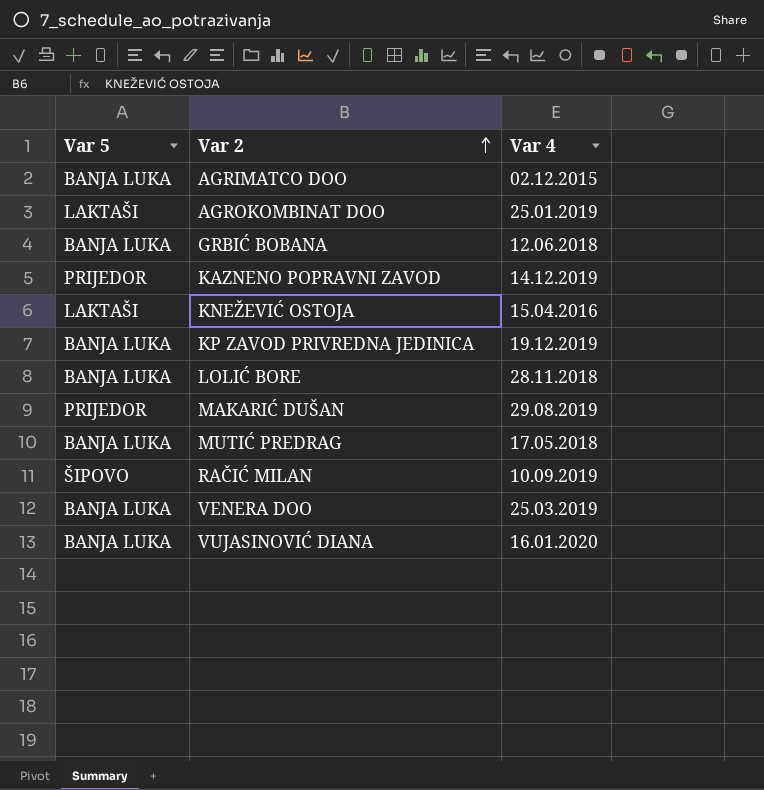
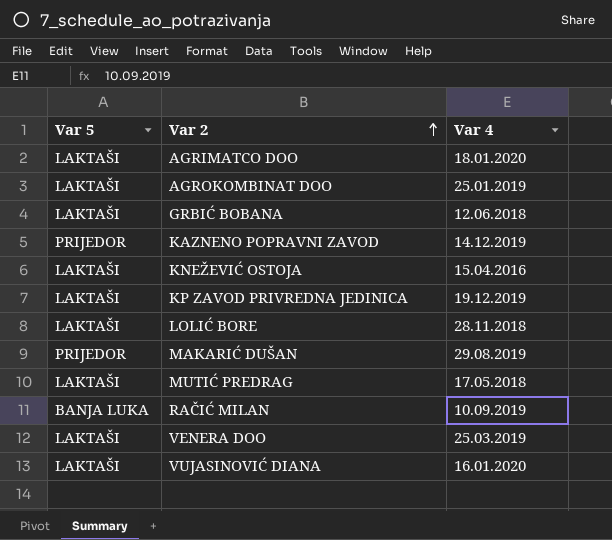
AGRIMATCO DOO | Var 5: BANJA LUKA -> LAKTAŠI
AGRIMATCO DOO | Var 4: 02.12.2015 -> 18.01.2020
GRBIĆ BOBANA | Var 5: BANJA LUKA -> LAKTAŠI
KP ZAVOD PRIVREDNA JEDINICA | Var 5: BANJA LUKA -> LAKTAŠI
LOLIĆ BORE | Var 5: BANJA LUKA -> LAKTAŠI
MUTIĆ PREDRAG | Var 5: BANJA LUKA -> LAKTAŠI
RAČIĆ MILAN | Var 5: ŠIPOVO -> BANJA LUKA
VENERA DOO | Var 5: BANJA LUKA -> LAKTAŠI
VUJASINOVIĆ DIANA | Var 5: BANJA LUKA -> LAKTAŠI

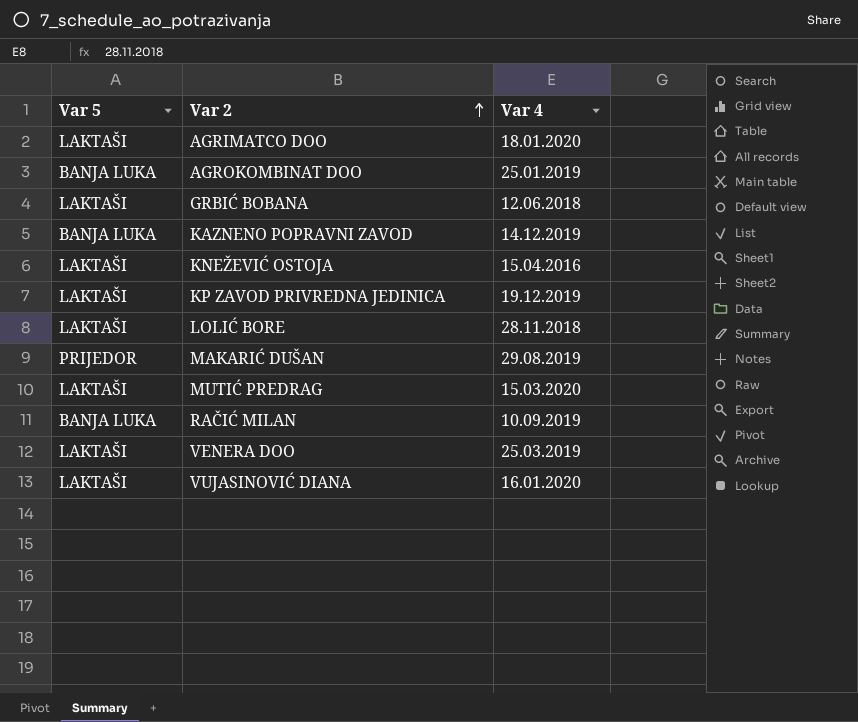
AGROKOMBINAT DOO | Var 5: LAKTAŠI -> BANJA LUKA
KAZNENO POPRAVNI ZAVOD | Var 5: PRIJEDOR -> BANJA LUKA
MUTIĆ PREDRAG | Var 4: 17.05.2018 -> 15.03.2020

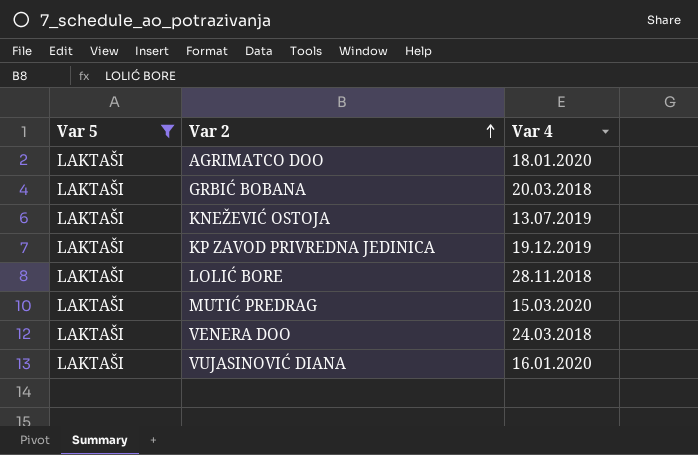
filter: none -> Var 5 = LAKTAŠI
GRBIĆ BOBANA | Var 4: 12.06.2018 -> 20.03.2018
KNEŽEVIĆ OSTOJA | Var 4: 15.04.2016 -> 13.07.2019
VENERA DOO | Var 4: 25.03.2019 -> 24.03.2018

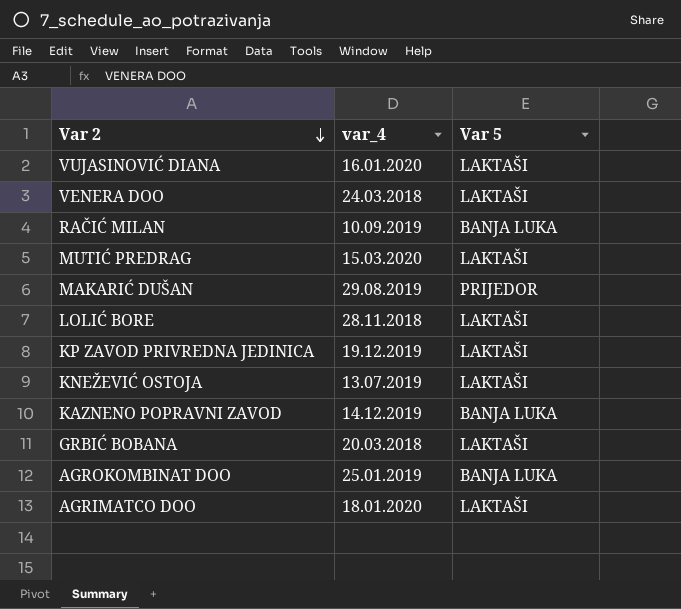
filter: Var 5 = LAKTAŠI -> none
row order: Var 2 ascending -> Var 2 descending
column name: Var 4 -> var_4
column Var 5 | position: 1 -> 3

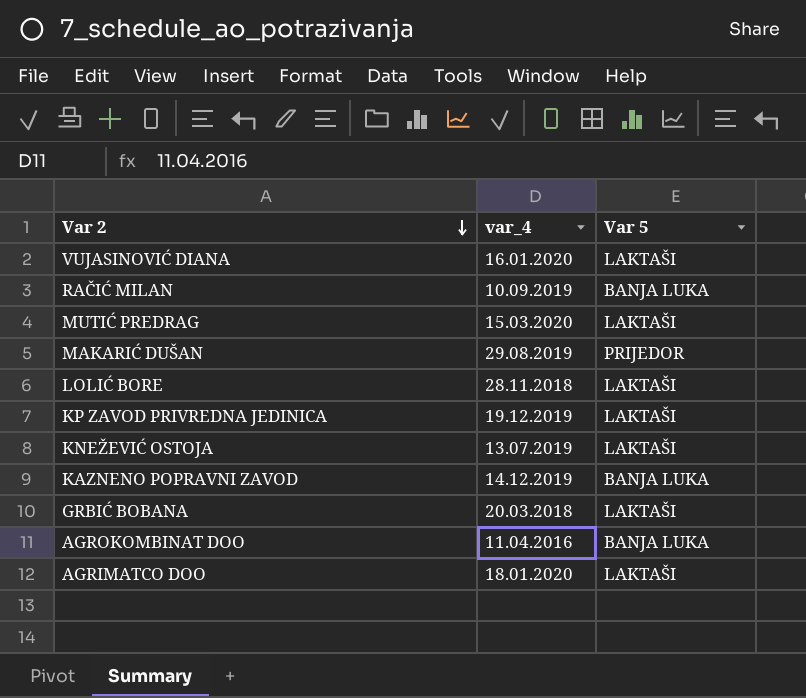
row VENERA DOO: 24.03.2018 | LAKTAŠI -> none
AGROKOMBINAT DOO | var_4: 25.01.2019 -> 11.04.2016

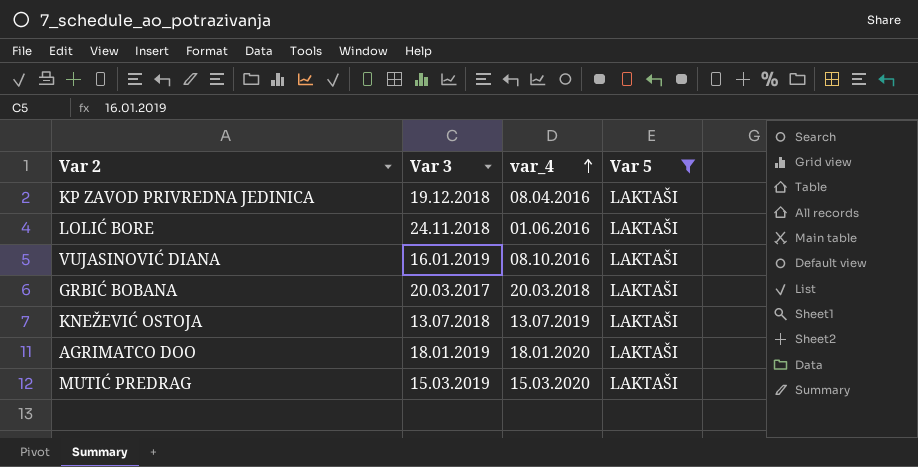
filter: none -> Var 5 = LAKTAŠI
row order: Var 2 descending -> var_4 ascending
column Var 3 | position: none -> 2
KP ZAVOD PRIVREDNA JEDINICA | var_4: 19.12.2019 -> 08.04.2016
LOLIĆ BORE | var_4: 28.11.2018 -> 01.06.2016
VUJASINOVIĆ DIANA | var_4: 16.01.2020 -> 08.10.2016

